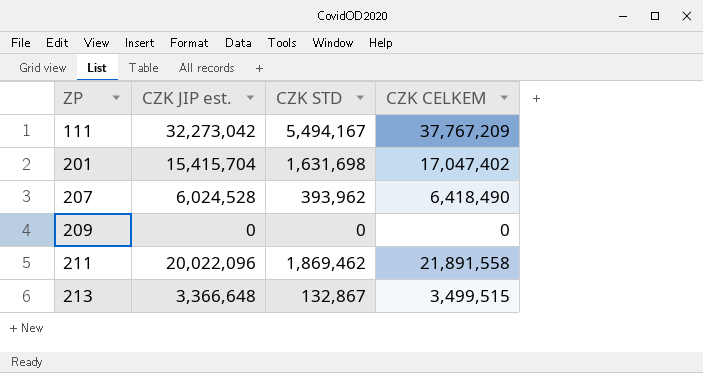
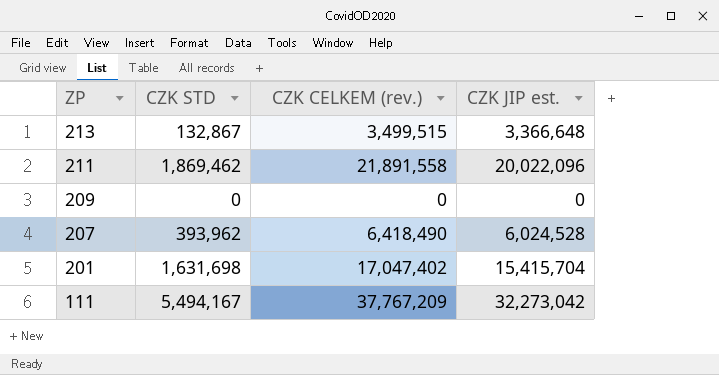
row order: ZP ascending -> ZP descending
column name: CZK CELKEM -> CZK CELKEM (rev.)
column CZK JIP est. | position: 2 -> 4

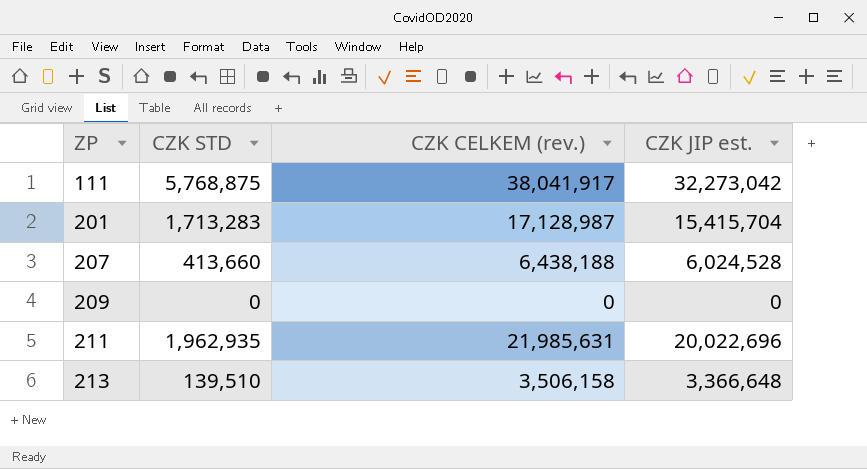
row order: ZP descending -> ZP ascending
111 | CZK STD: 5,494,167 -> 5,768,875
111 | CZK CELKEM (rev.): 37,767,209 -> 38,041,917
201 | CZK STD: 1,631,698 -> 1,713,283
201 | CZK CELKEM (rev.): 17,047,402 -> 17,128,987
207 | CZK STD: 393,962 -> 413,660
207 | CZK CELKEM (rev.): 6,418,490 -> 6,438,188
211 | CZK STD: 1,869,462 -> 1,962,935
211 | CZK CELKEM (rev.): 21,891,558 -> 21,985,631
211 | CZK JIP est.: 20,022,096 -> 20,022,696
213 | CZK STD: 132,867 -> 139,510
213 | CZK CELKEM (rev.): 3,499,515 -> 3,506,158

